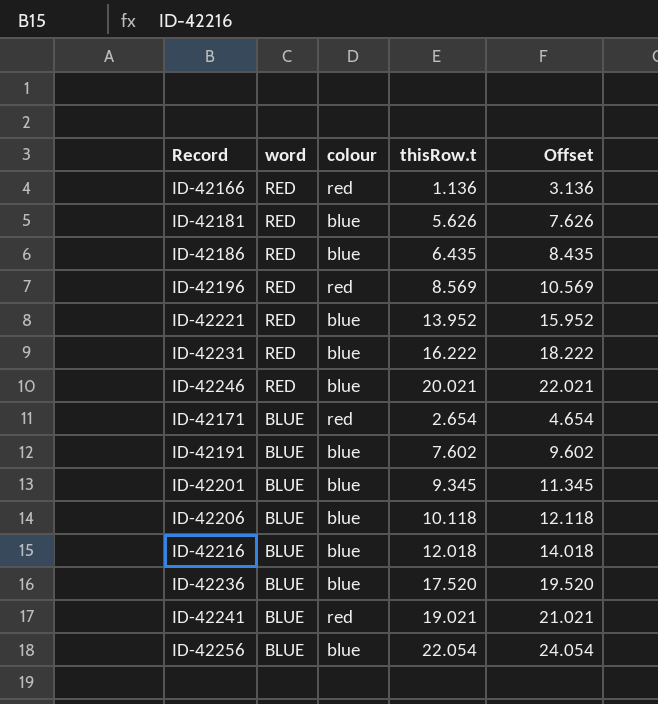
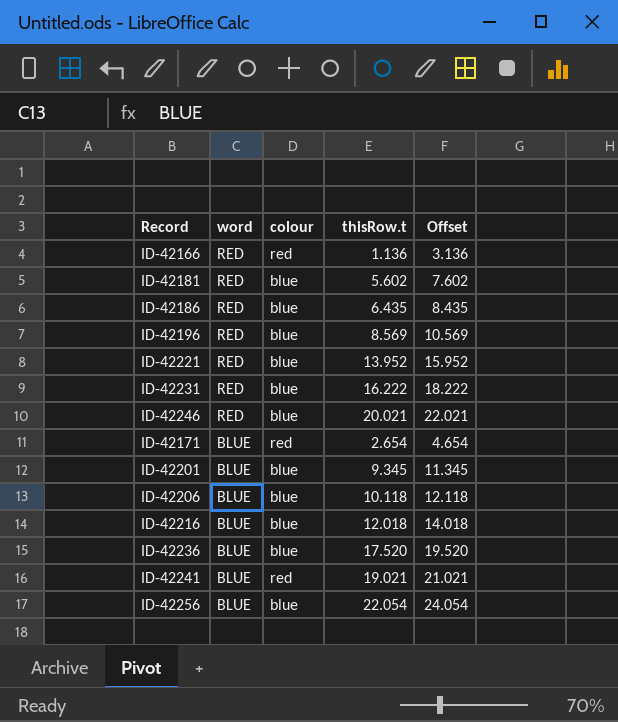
row ID-42191: BLUE | blue | 7.602 | 9.602 -> none
ID-42181 | thisRow.t: 5.626 -> 5.602
ID-42181 | Offset: 7.626 -> 7.602
ID-42196 | colour: red -> blue

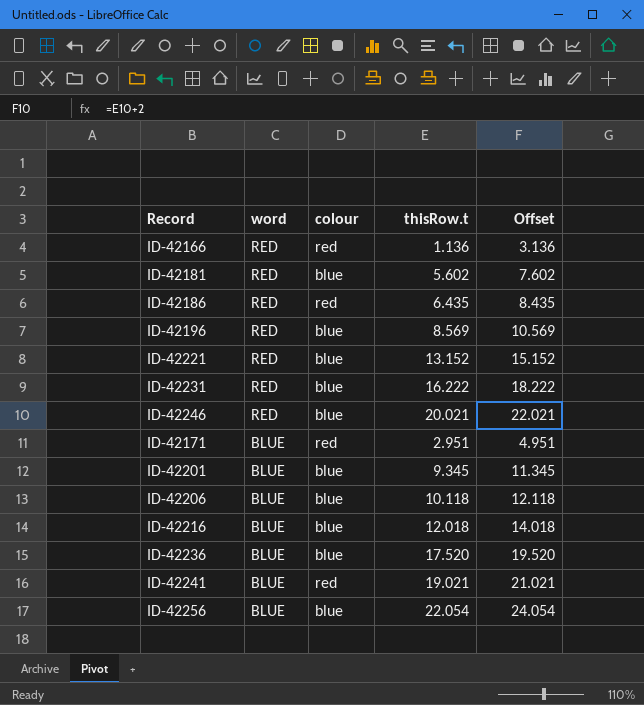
ID-42186 | colour: blue -> red
ID-42221 | thisRow.t: 13.952 -> 13.152
ID-42221 | Offset: 15.952 -> 15.152
ID-42171 | thisRow.t: 2.654 -> 2.951
ID-42171 | Offset: 4.654 -> 4.951

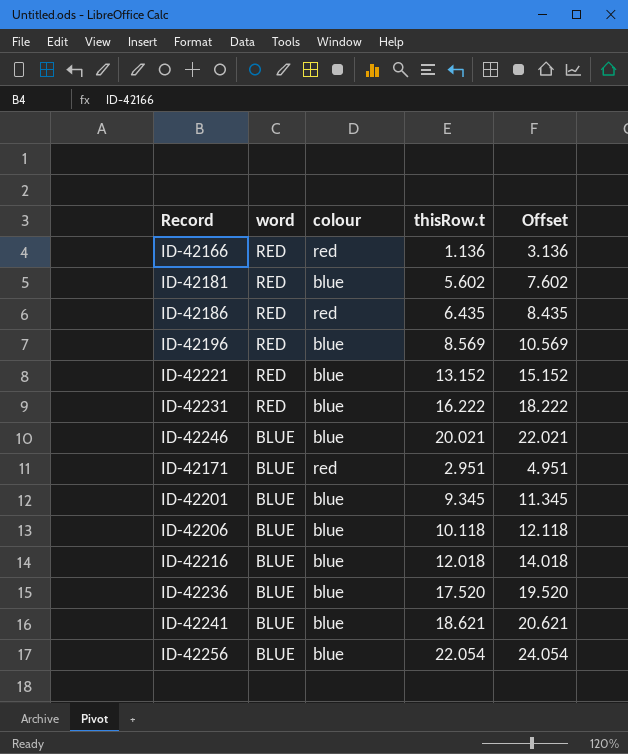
ID-42246 | word: RED -> BLUE
ID-42241 | colour: red -> blue
ID-42241 | thisRow.t: 19.021 -> 18.621
ID-42241 | Offset: 21.021 -> 20.621

